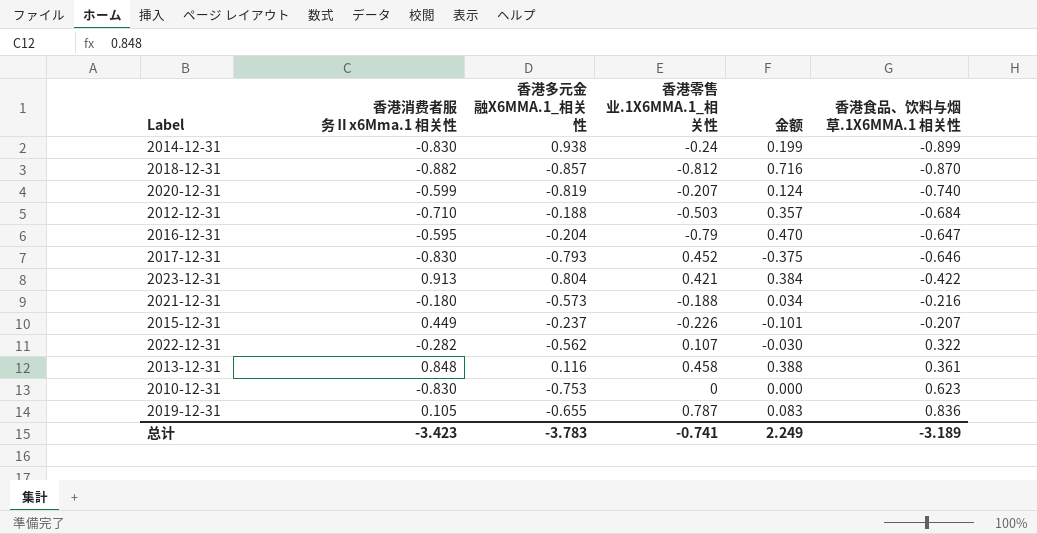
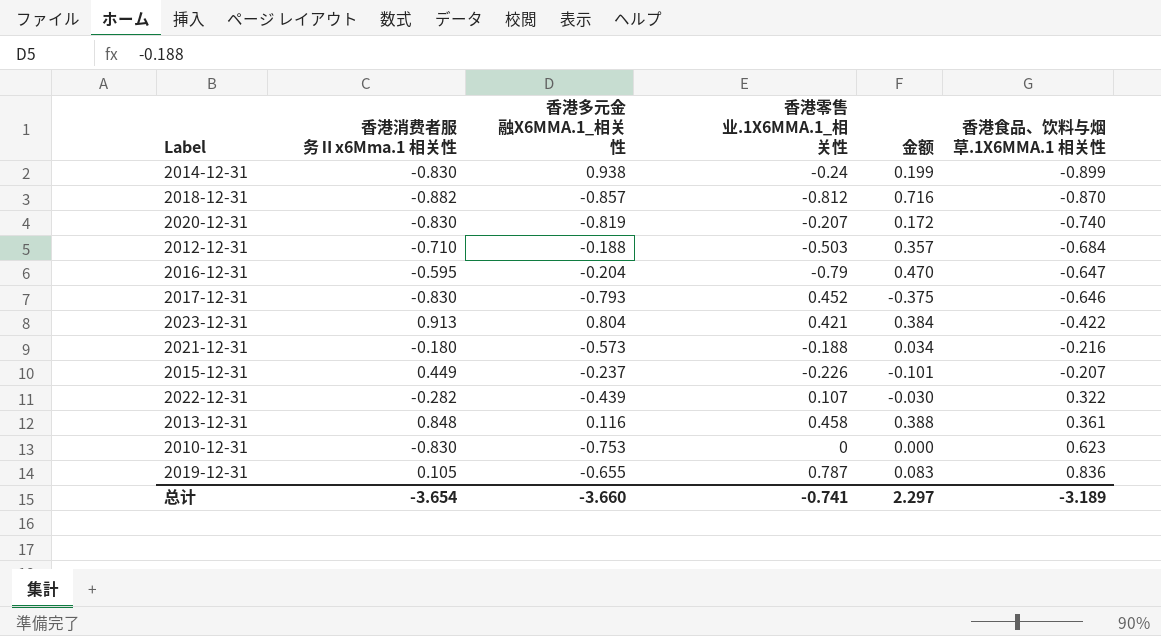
2020-12-31 | 香港消费者服务Ⅱx6Mma.1 相关性: -0.599 -> -0.830
2020-12-31 | 金额: 0.124 -> 0.172
2022-12-31 | 香港多元金融X6MMA.1_相关性: -0.562 -> -0.439
总计 | 香港消费者服务Ⅱx6Mma.1 相关性: -3.423 -> -3.654
总计 | 香港多元金融X6MMA.1_相关性: -3.783 -> -3.660
总计 | 金额: 2.249 -> 2.297

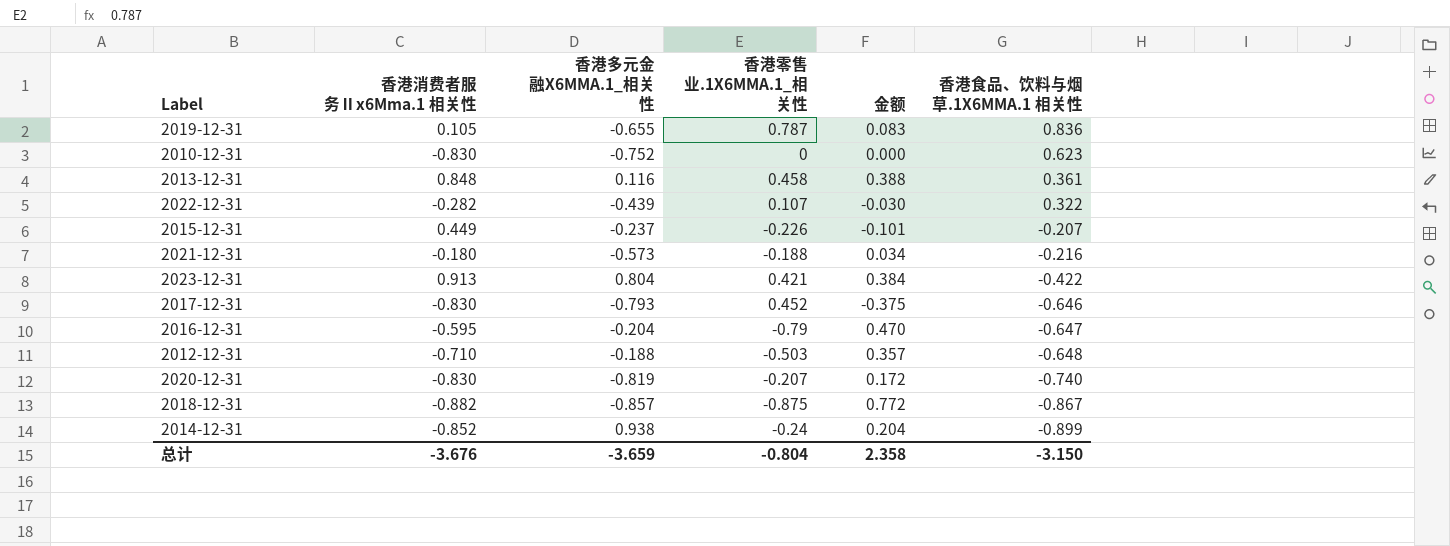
row order: 香港食品、饮料与烟草.1X6MMA.1 相关性 ascending -> 香港食品、饮料与烟草.1X6MMA.1 相关性 descending
2010-12-31 | 香港多元金融X6MMA.1_相关性: -0.753 -> -0.752
2012-12-31 | 香港食品、饮料与烟草.1X6MMA.1 相关性: -0.684 -> -0.648
2018-12-31 | 香港零售业.1X6MMA.1_相关性: -0.812 -> -0.875
2018-12-31 | 金额: 0.716 -> 0.772
2018-12-31 | 香港食品、饮料与烟草.1X6MMA.1 相关性: -0.870 -> -0.867
2014-12-31 | 香港消费者服务Ⅱx6Mma.1 相关性: -0.830 -> -0.852
2014-12-31 | 金额: 0.199 -> 0.204
总计 | 香港消费者服务Ⅱx6Mma.1 相关性: -3.654 -> -3.676
总计 | 香港多元金融X6MMA.1_相关性: -3.660 -> -3.659
总计 | 香港零售业.1X6MMA.1_相关性: -0.741 -> -0.804
总计 | 金额: 2.297 -> 2.358
总计 | 香港食品、饮料与烟草.1X6MMA.1 相关性: -3.189 -> -3.150

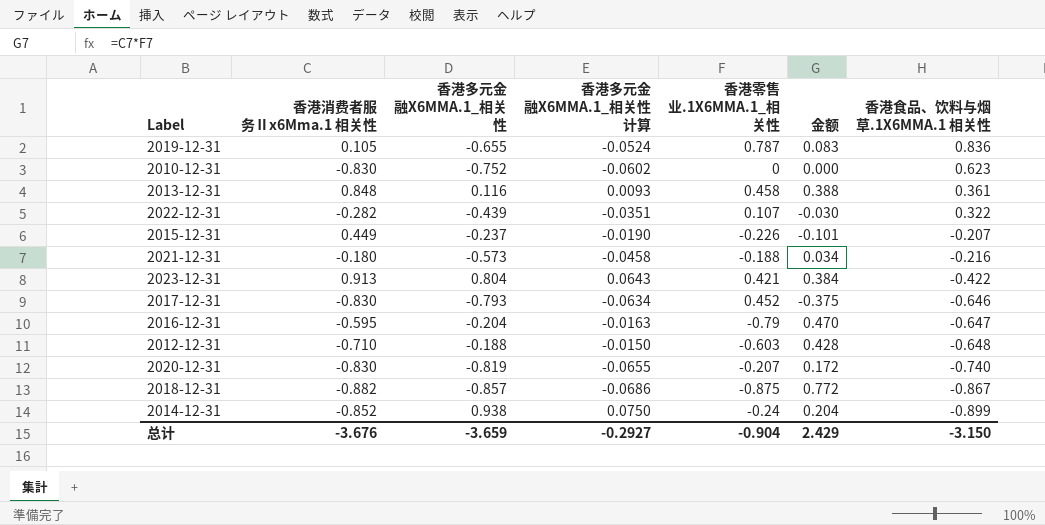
column 香港多元金融X6MMA.1_相关性 计算 | formula: none -> [香港多元金融X6MMA.1_相关性] * 0.08
2012-12-31 | 香港零售业.1X6MMA.1_相关性: -0.503 -> -0.603
2012-12-31 | 金额: 0.357 -> 0.428
总计 | 香港零售业.1X6MMA.1_相关性: -0.804 -> -0.904
总计 | 金额: 2.358 -> 2.429

